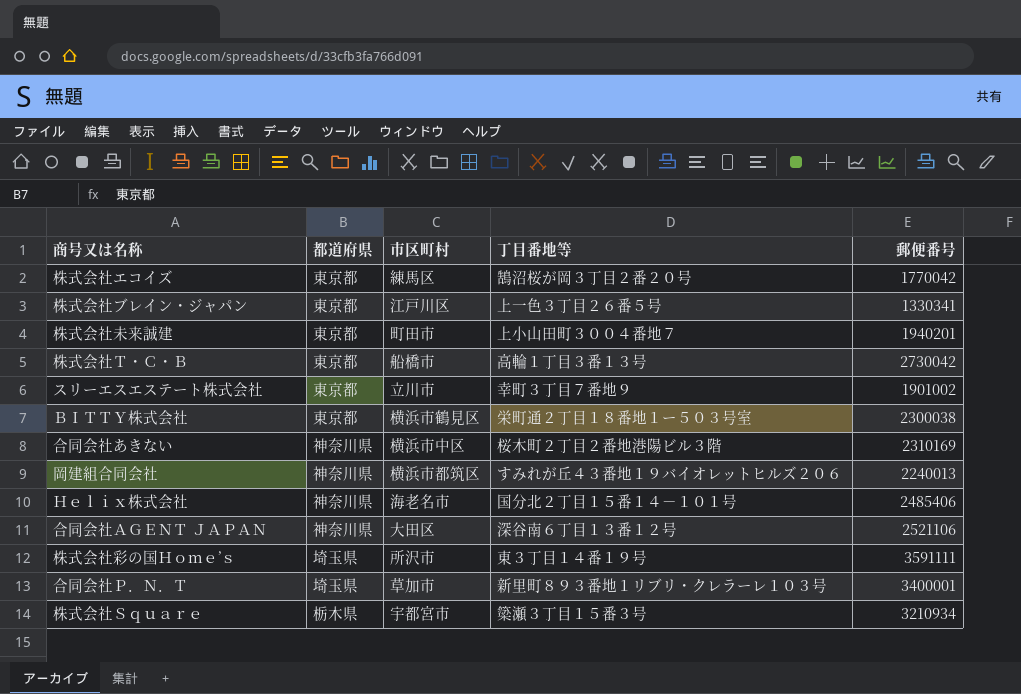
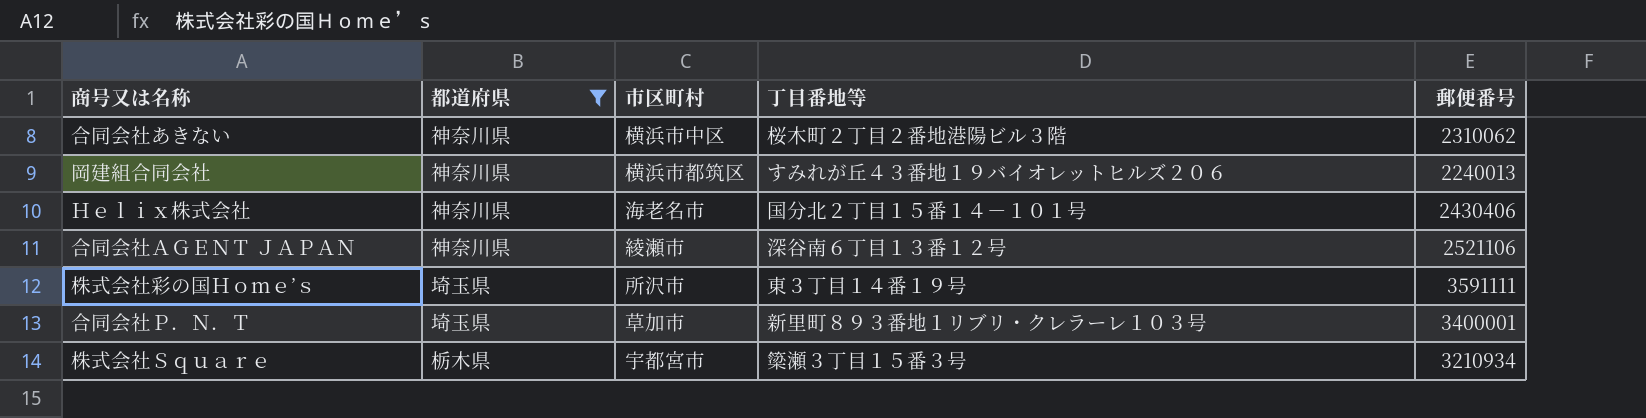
filter: none -> 都道府県 != 東京都
合同会社あきない | 郵便番号: 2310169 -> 2310062
Ｈｅｌｉｘ株式会社 | 郵便番号: 2485406 -> 2430406
合同会社ＡＧＥＮＴ ＪＡＰＡＮ | 市区町村: 大田区 -> 綾瀬市

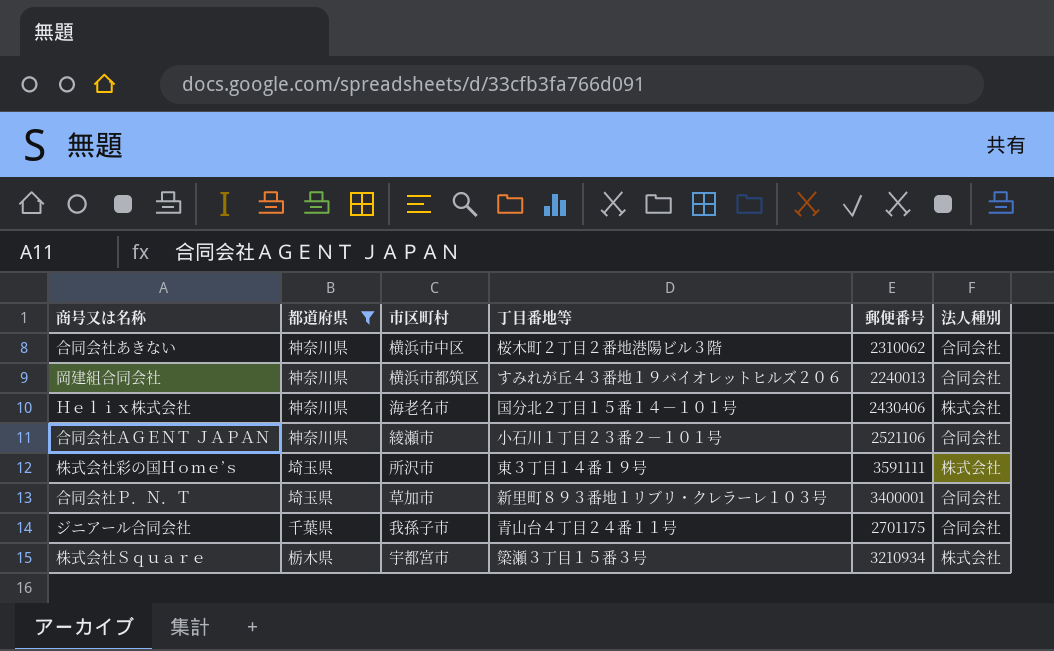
column 法人種別 | position: none -> 6
合同会社ＡＧＥＮＴ ＪＡＰＡＮ | 丁目番地等: 深谷南６丁目１３番１２号 -> 小石川１丁目２３番２－１０１号
row ジニアール合同会社: none -> 千葉県 | 我孫子市 | 青山台４丁目２４番１１号 | 2701175 | 合同会社

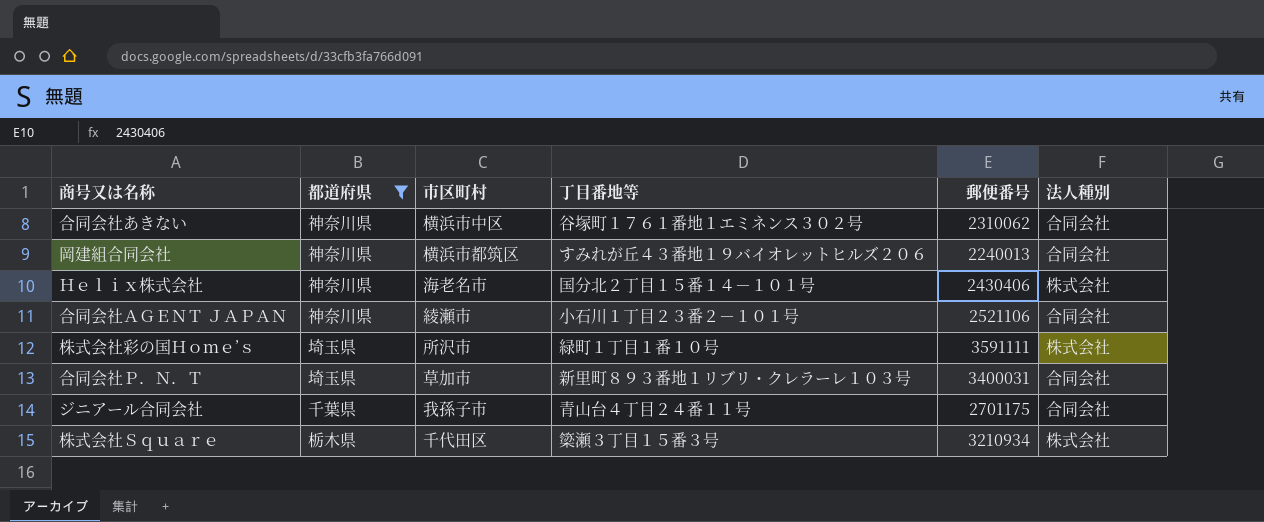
合同会社あきない | 丁目番地等: 桜木町２丁目２番地港陽ビル３階 -> 谷塚町１７６１番地１エミネンス３０２号
株式会社彩の国Ｈｏｍｅ’ｓ | 丁目番地等: 東３丁目１４番１９号 -> 緑町１丁目１番１０号
合同会社Ｐ．Ｎ．Ｔ | 郵便番号: 3400001 -> 3400031
株式会社Ｓｑｕａｒｅ | 市区町村: 宇都宮市 -> 千代田区

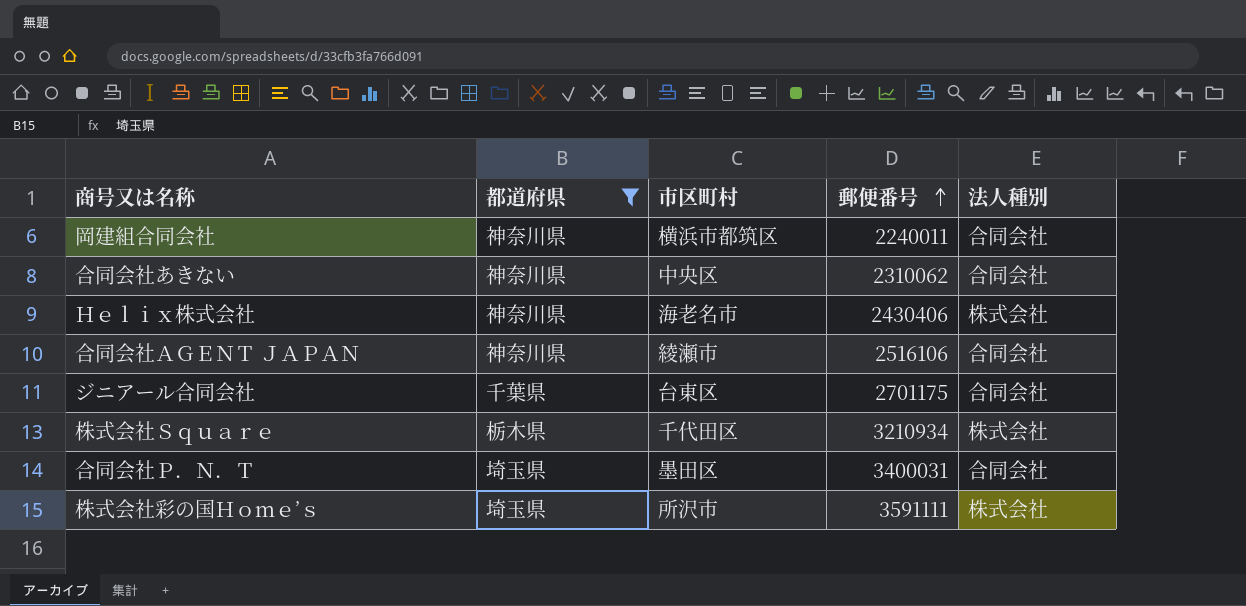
row order: none -> 郵便番号 ascending
column 丁目番地等 | position: 4 -> none
岡建組合同会社 | 郵便番号: 2240013 -> 2240011
合同会社あきない | 市区町村: 横浜市中区 -> 中央区
合同会社ＡＧＥＮＴ ＪＡＰＡＮ | 郵便番号: 2521106 -> 2516106
ジニアール合同会社 | 市区町村: 我孫子市 -> 台東区
合同会社Ｐ．Ｎ．Ｔ | 市区町村: 草加市 -> 墨田区

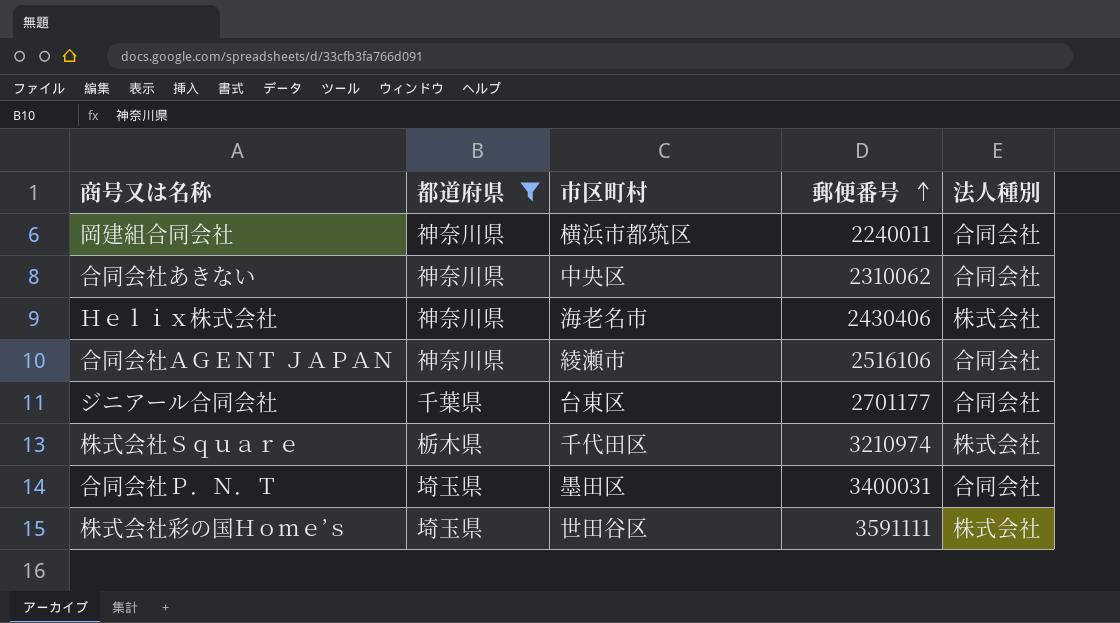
ジニアール合同会社 | 郵便番号: 2701175 -> 2701177
株式会社Ｓｑｕａｒｅ | 郵便番号: 3210934 -> 3210974
株式会社彩の国Ｈｏｍｅ’ｓ | 市区町村: 所沢市 -> 世田谷区

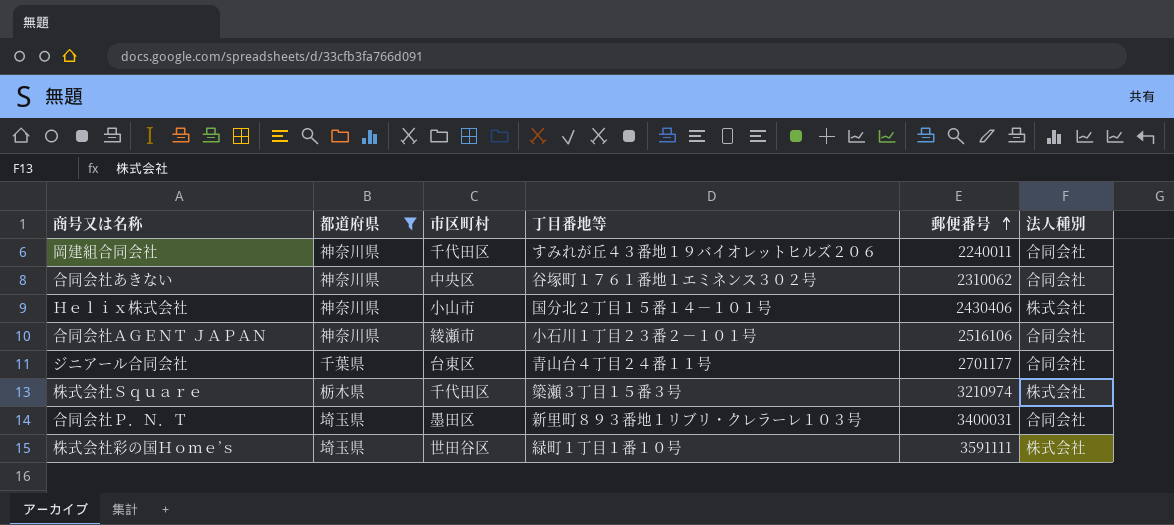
column 丁目番地等 | position: none -> 4
岡建組合同会社 | 市区町村: 横浜市都筑区 -> 千代田区
Ｈｅｌｉｘ株式会社 | 市区町村: 海老名市 -> 小山市

